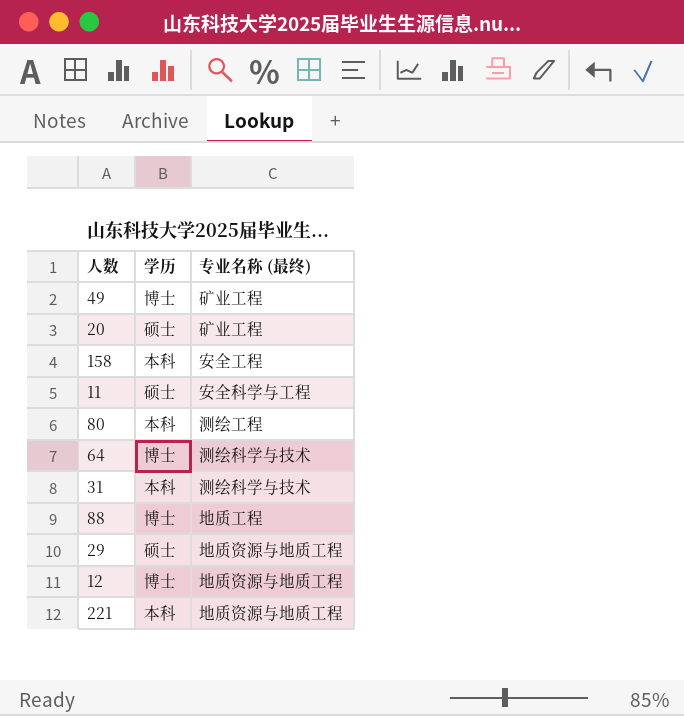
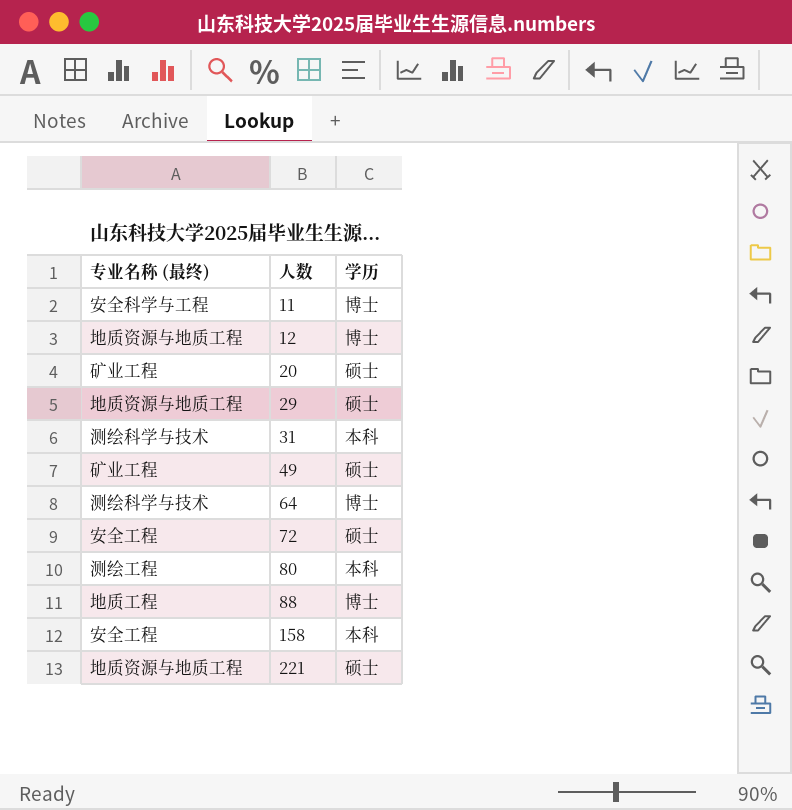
row order: none -> 人数 ascending
column 专业名称 (最终) | position: 3 -> 1
11 | 学历: 硕士 -> 博士
49 | 学历: 博士 -> 硕士
row 72: none -> 安全工程 | 硕士
221 | 学历: 本科 -> 硕士

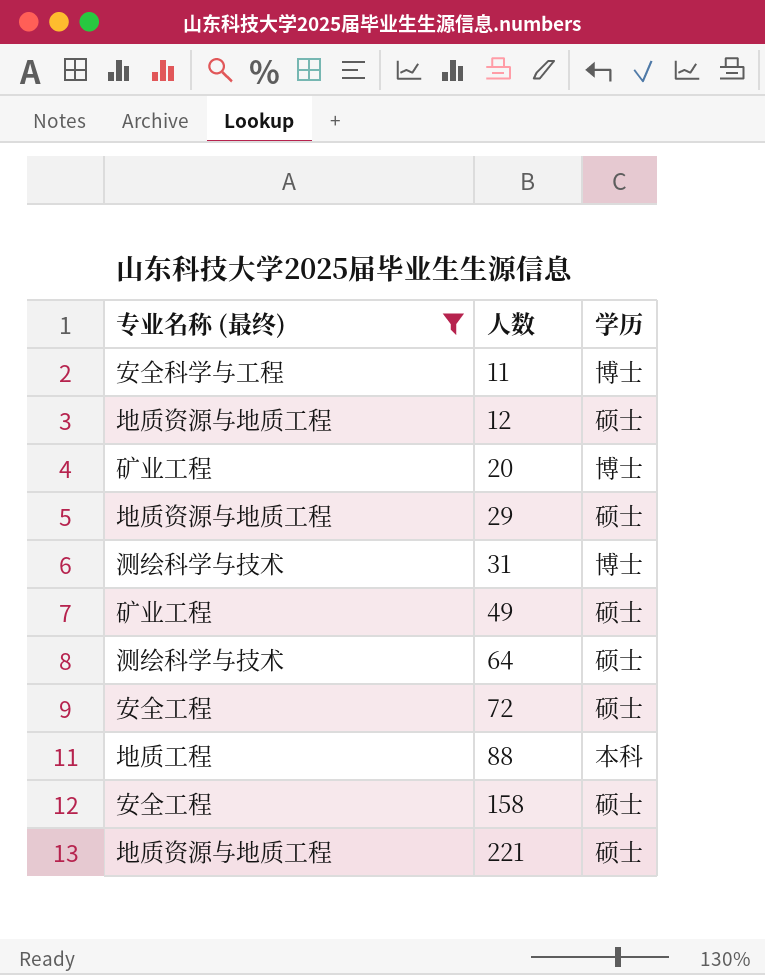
filter: none -> 专业名称 (最终) != 测绘工程
12 | 学历: 博士 -> 硕士
20 | 学历: 硕士 -> 博士
31 | 学历: 本科 -> 博士
64 | 学历: 博士 -> 硕士
88 | 学历: 博士 -> 本科
158 | 学历: 本科 -> 硕士

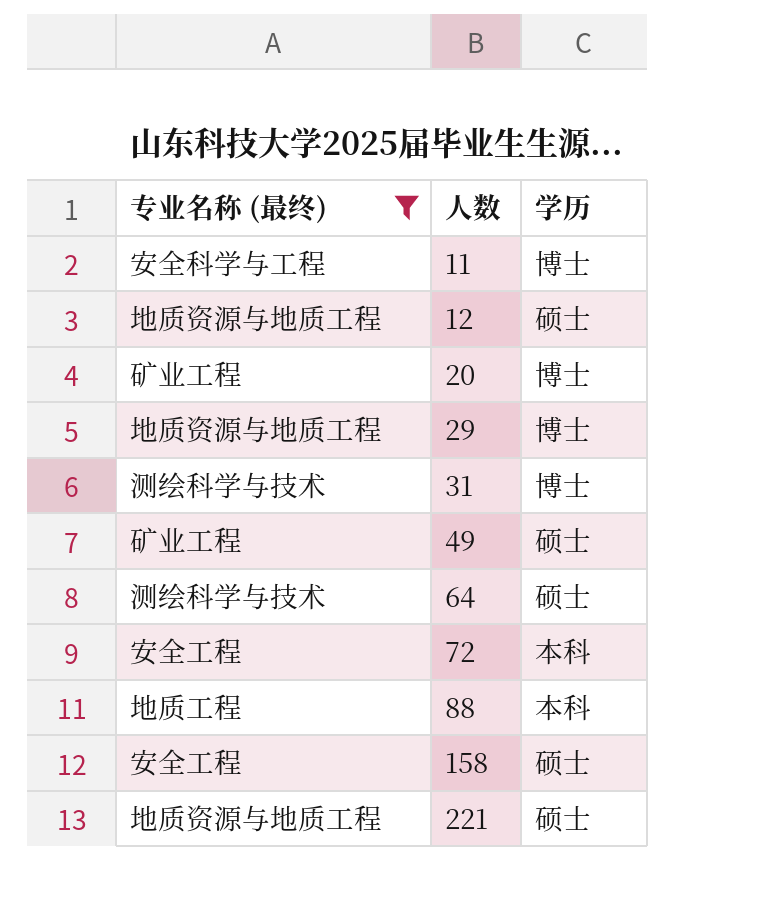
29 | 学历: 硕士 -> 博士
72 | 学历: 硕士 -> 本科

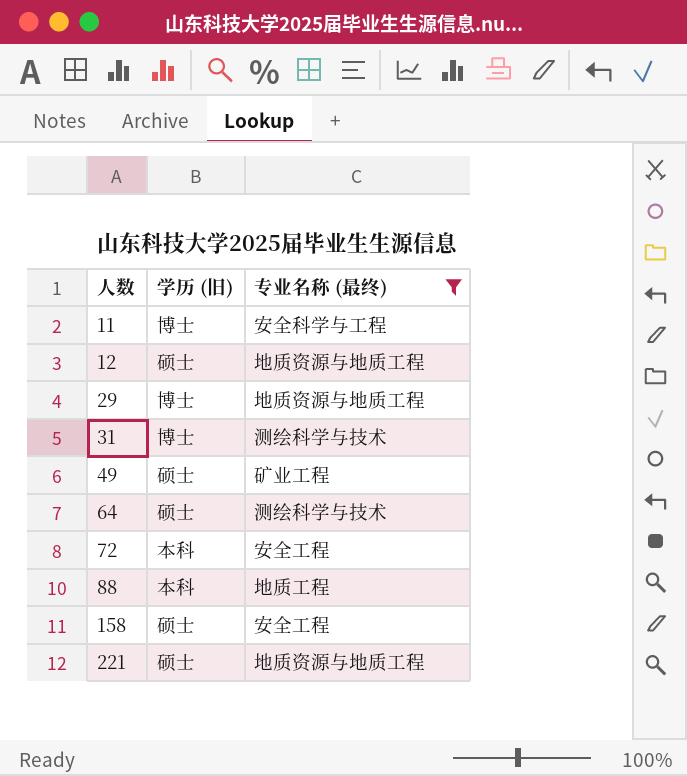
column name: 学历 -> 学历 (旧)
column 专业名称 (最终) | position: 1 -> 3
row 20: 矿业工程 | 博士 -> none

